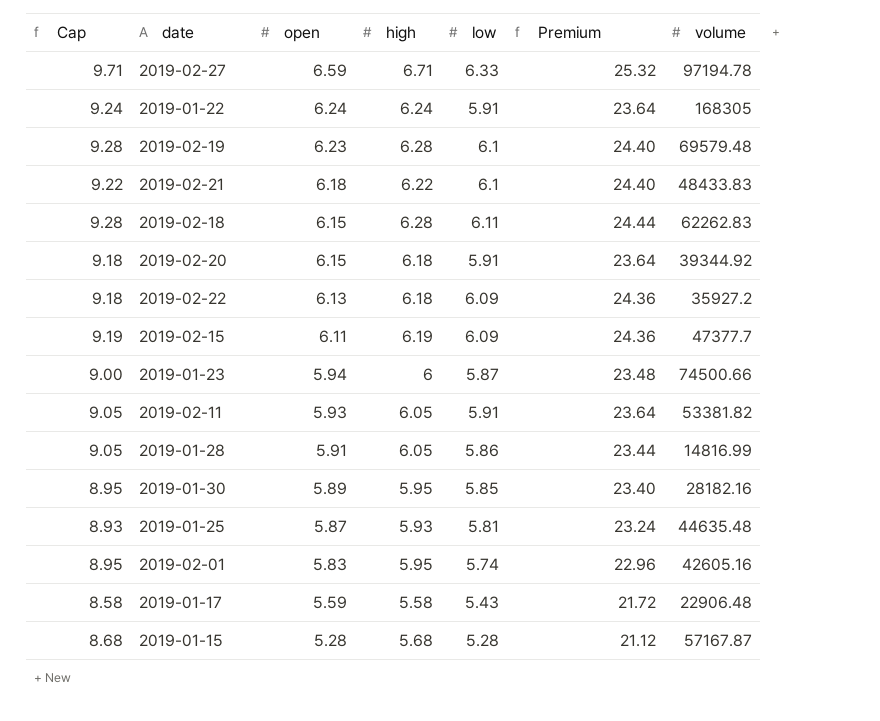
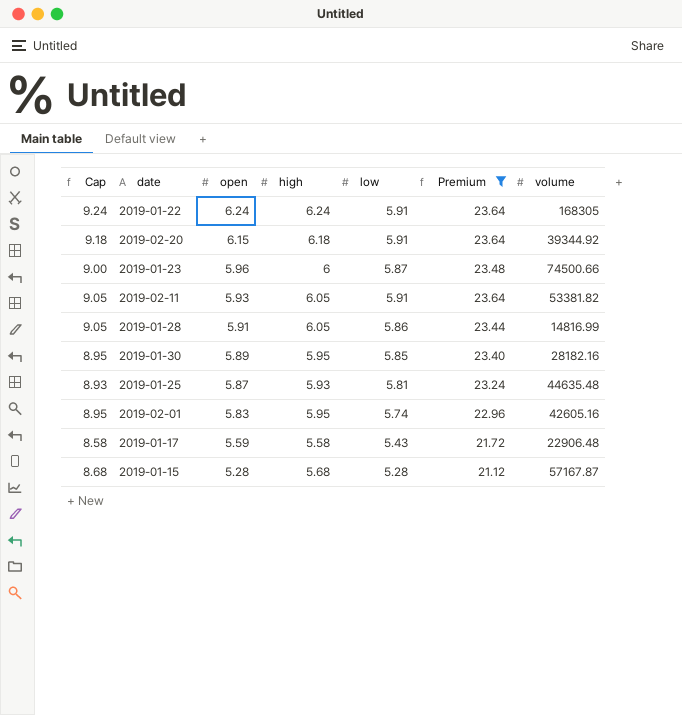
filter: none -> Premium <= 23.64
2019-01-23 | open: 5.94 -> 5.96

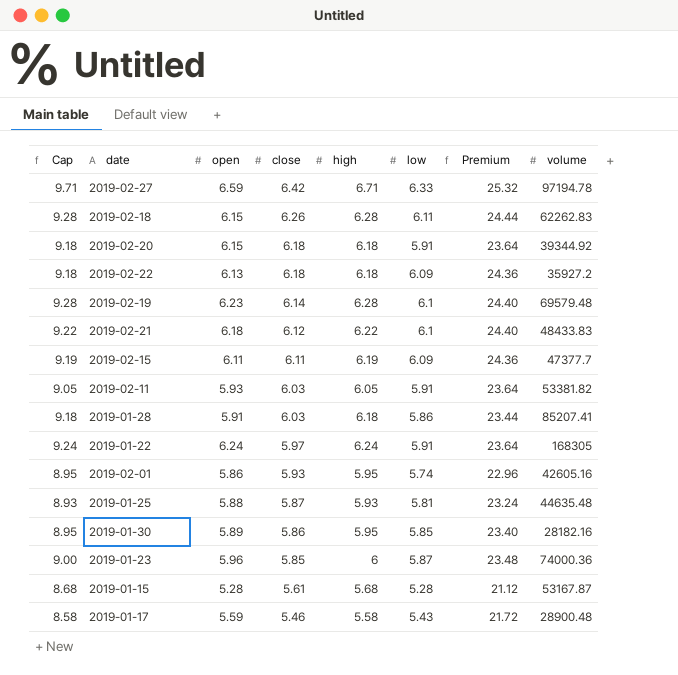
filter: Premium <= 23.64 -> none
row order: open descending -> close descending
column close | position: none -> 4
2019-01-28 | Cap: 9.05 -> 9.18
2019-01-28 | high: 6.05 -> 6.18
2019-01-28 | volume: 14816.99 -> 85207.41
2019-02-01 | open: 5.83 -> 5.86
2019-01-25 | open: 5.87 -> 5.88
2019-01-23 | volume: 74500.66 -> 74000.36
2019-01-15 | volume: 57167.87 -> 53167.87
2019-01-17 | volume: 22906.48 -> 28900.48

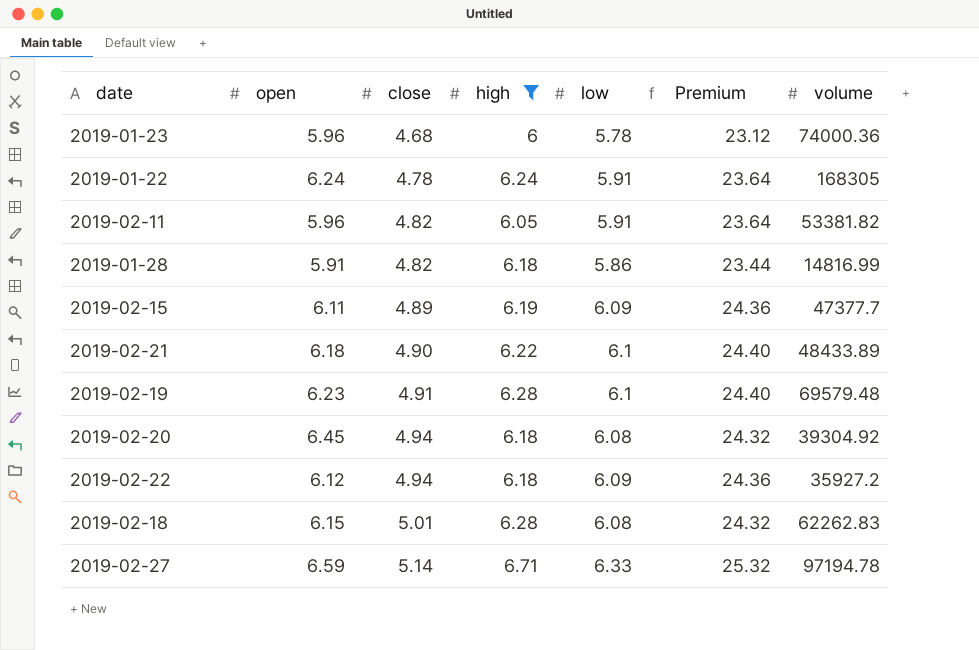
filter: none -> high >= 6
row order: close descending -> close ascending
column Cap | formula: [high] + 3 -> none
2019-01-23 | close: 5.85 -> 4.68
2019-01-23 | low: 5.87 -> 5.78
2019-01-23 | Premium: 23.48 -> 23.12
2019-01-22 | close: 5.97 -> 4.78
2019-02-11 | open: 5.93 -> 5.96
2019-02-11 | close: 6.03 -> 4.82
2019-01-28 | close: 6.03 -> 4.82
2019-01-28 | volume: 85207.41 -> 14816.99
2019-02-15 | close: 6.11 -> 4.89
2019-02-21 | close: 6.12 -> 4.90
2019-02-21 | volume: 48433.83 -> 48433.89
2019-02-19 | close: 6.14 -> 4.91
2019-02-20 | open: 6.15 -> 6.45
2019-02-20 | close: 6.18 -> 4.94
2019-02-20 | low: 5.91 -> 6.08
2019-02-20 | Premium: 23.64 -> 24.32
2019-02-20 | volume: 39344.92 -> 39304.92
2019-02-22 | open: 6.13 -> 6.12
2019-02-22 | close: 6.18 -> 4.94
2019-02-18 | close: 6.26 -> 5.01
2019-02-18 | low: 6.11 -> 6.08
2019-02-18 | Premium: 24.44 -> 24.32
2019-02-27 | close: 6.42 -> 5.14

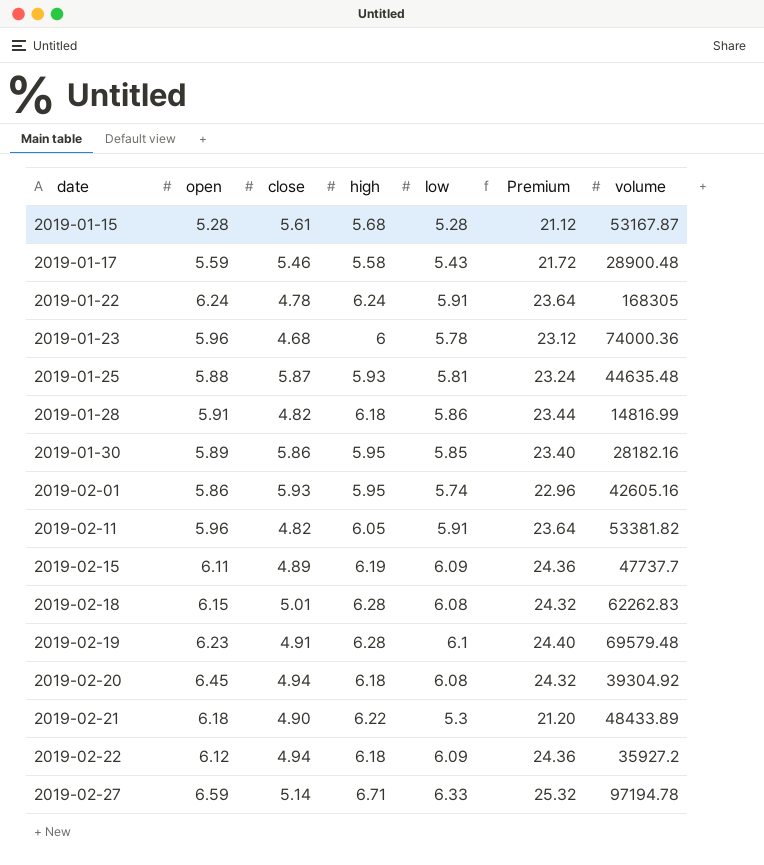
filter: high >= 6 -> none
row order: close ascending -> date ascending
2019-02-15 | volume: 47377.7 -> 47737.7
2019-02-21 | low: 6.1 -> 5.3
2019-02-21 | Premium: 24.40 -> 21.20

